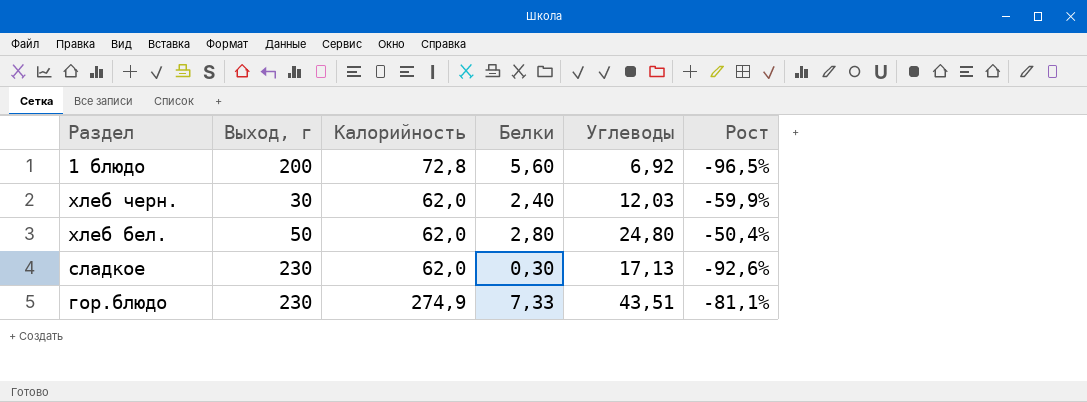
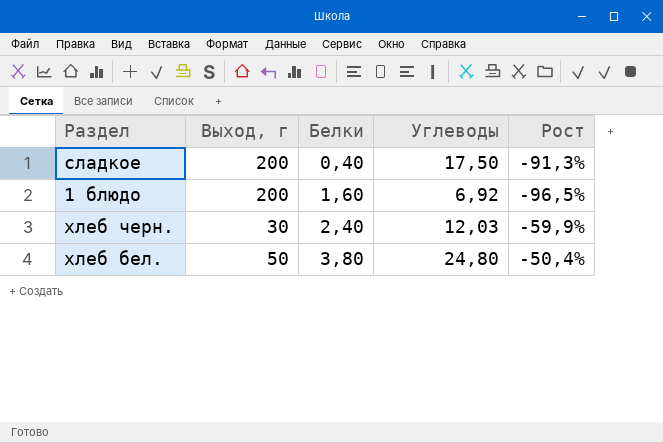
row order: none -> Белки ascending
column Калорийность | position: 3 -> none
row гор.блюдо: 230 | 274,9 | 7,33 | 43,51 | -81,1% -> none
сладкое | Выход, г: 230 -> 200
сладкое | Белки: 0,30 -> 0,40
сладкое | Углеводы: 17,13 -> 17,50
сладкое | Рост: -92,6% -> -91,3%
1 блюдо | Белки: 5,60 -> 1,60
хлеб бел. | Белки: 2,80 -> 3,80

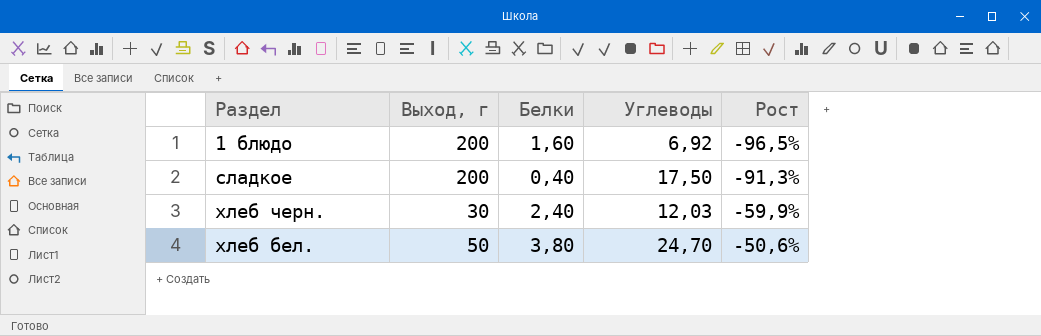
row order: Белки ascending -> Рост ascending
хлеб бел. | Углеводы: 24,80 -> 24,70
хлеб бел. | Рост: -50,4% -> -50,6%

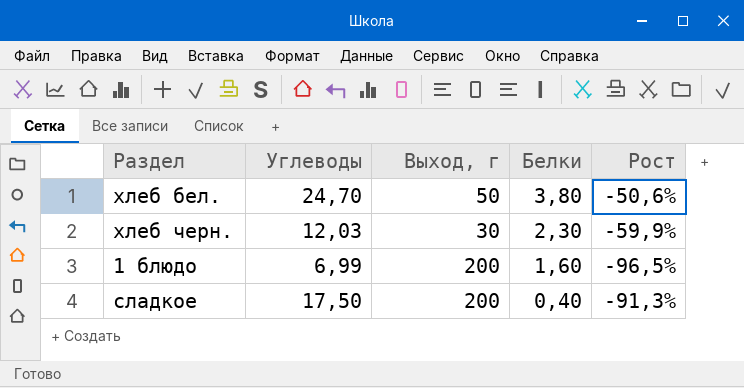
row order: Рост ascending -> Белки descending
column Углеводы | position: 4 -> 2
хлеб черн. | Белки: 2,40 -> 2,30
1 блюдо | Углеводы: 6,92 -> 6,99

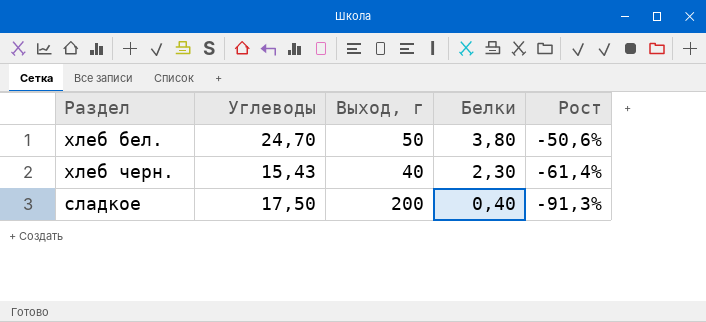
row 1 блюдо: 6,99 | 200 | 1,60 | -96,5% -> none
хлеб черн. | Углеводы: 12,03 -> 15,43
хлеб черн. | Выход, г: 30 -> 40
хлеб черн. | Рост: -59,9% -> -61,4%

